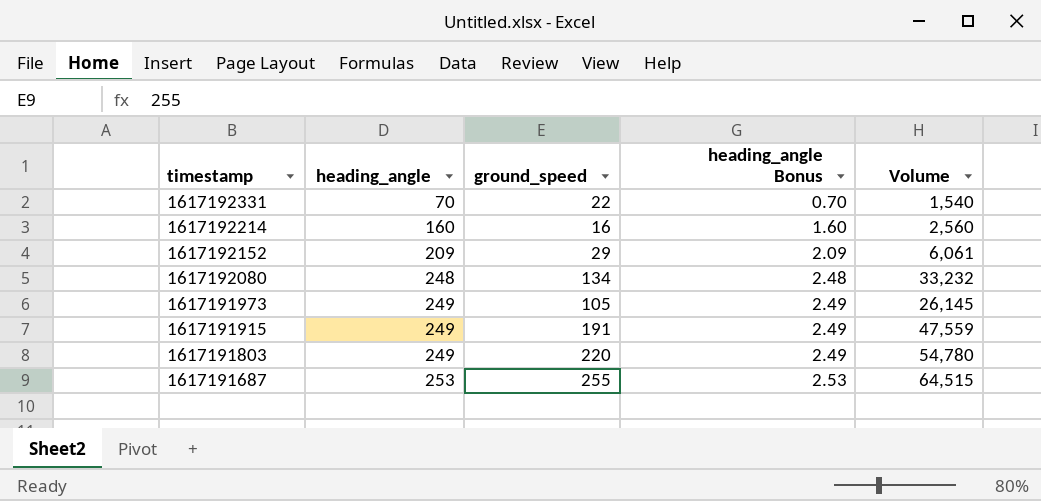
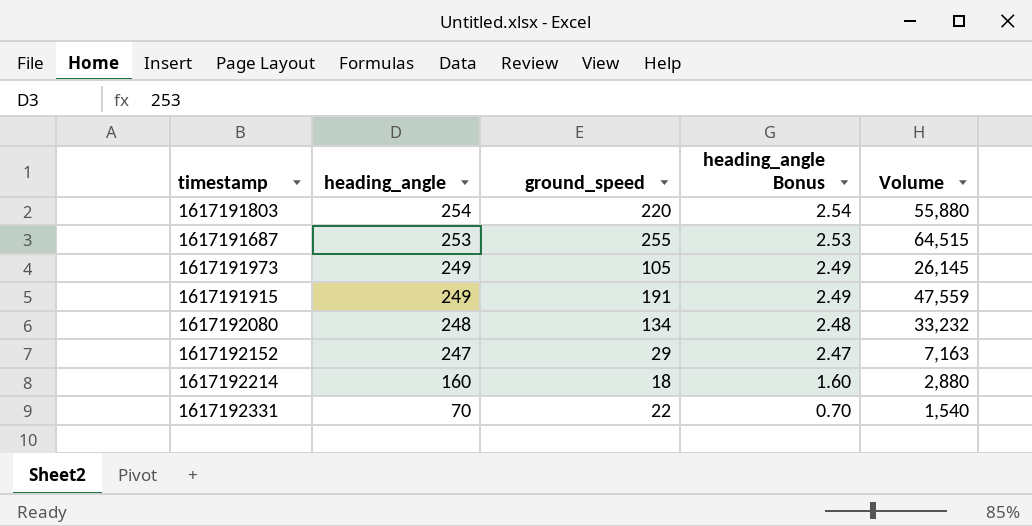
row order: timestamp descending -> heading_angle descending
1617191803 | heading_angle: 249 -> 254
1617191803 | heading_angle Bonus: 2.49 -> 2.54
1617191803 | Volume: 54,780 -> 55,880
1617192152 | heading_angle: 209 -> 247
1617192152 | heading_angle Bonus: 2.09 -> 2.47
1617192152 | Volume: 6,061 -> 7,163
1617192214 | ground_speed: 16 -> 18
1617192214 | Volume: 2,560 -> 2,880

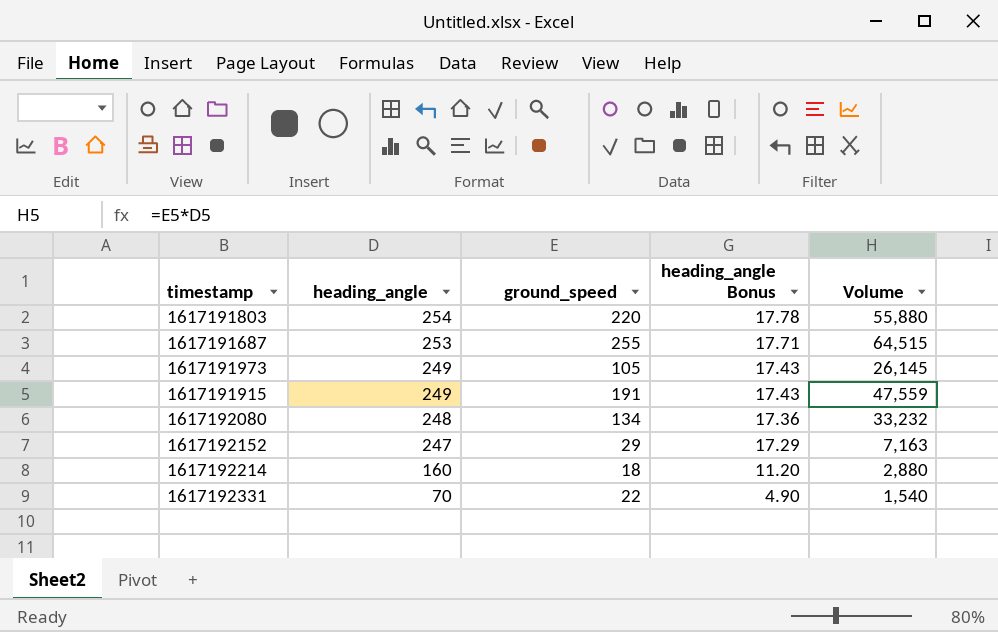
column heading_angle Bonus | formula: [heading_angle] * 0.01 -> [heading_angle] * 0.07

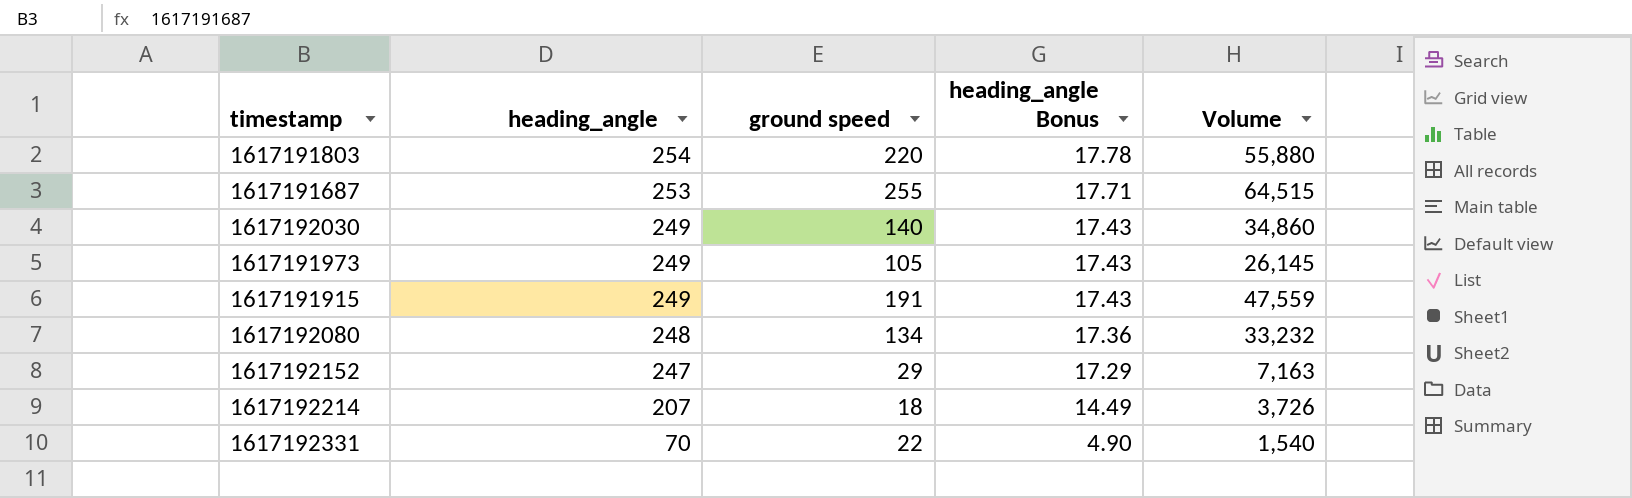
column name: ground_speed -> ground speed
row 1617192030: none -> 249 | 140 | 17.43 | 34,860
1617192214 | heading_angle: 160 -> 207
1617192214 | heading_angle Bonus: 11.20 -> 14.49
1617192214 | Volume: 2,880 -> 3,726

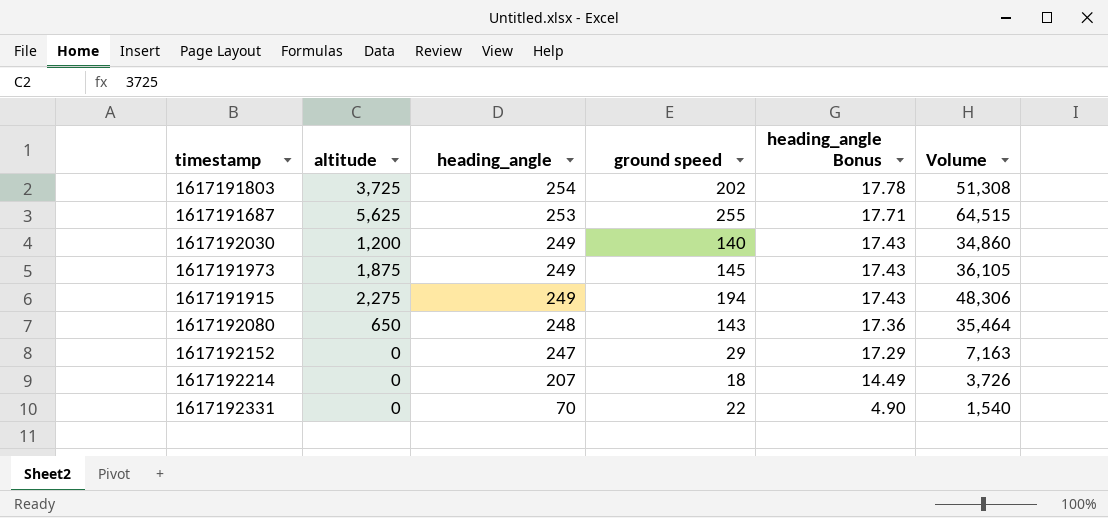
column altitude | position: none -> 2
1617191803 | ground speed: 220 -> 202
1617191803 | Volume: 55,880 -> 51,308
1617191973 | ground speed: 105 -> 145
1617191973 | Volume: 26,145 -> 36,105
1617191915 | ground speed: 191 -> 194
1617191915 | Volume: 47,559 -> 48,306
1617192080 | ground speed: 134 -> 143
1617192080 | Volume: 33,232 -> 35,464

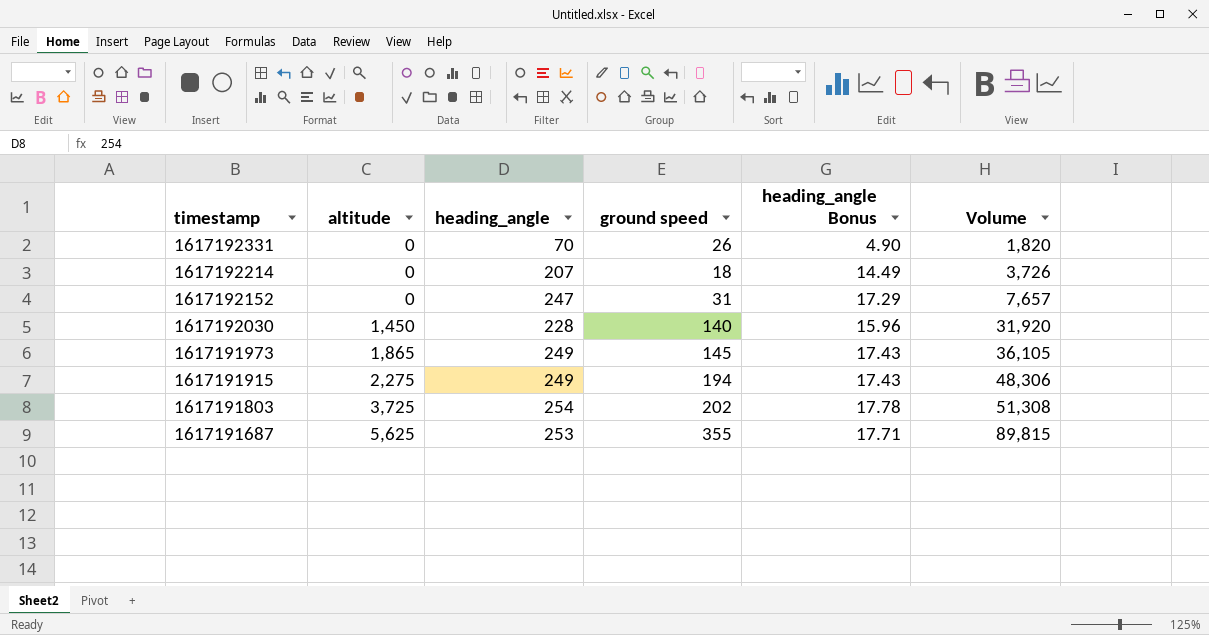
row order: heading_angle descending -> timestamp descending
row 1617192080: 650 | 248 | 143 | 17.36 | 35,464 -> none
1617192331 | ground speed: 22 -> 26
1617192331 | Volume: 1,540 -> 1,820
1617192152 | ground speed: 29 -> 31
1617192152 | Volume: 7,163 -> 7,657
1617192030 | altitude: 1,200 -> 1,450
1617192030 | heading_angle: 249 -> 228
1617192030 | heading_angle Bonus: 17.43 -> 15.96
1617192030 | Volume: 34,860 -> 31,920
1617191973 | altitude: 1,875 -> 1,865
1617191687 | ground speed: 255 -> 355
1617191687 | Volume: 64,515 -> 89,815

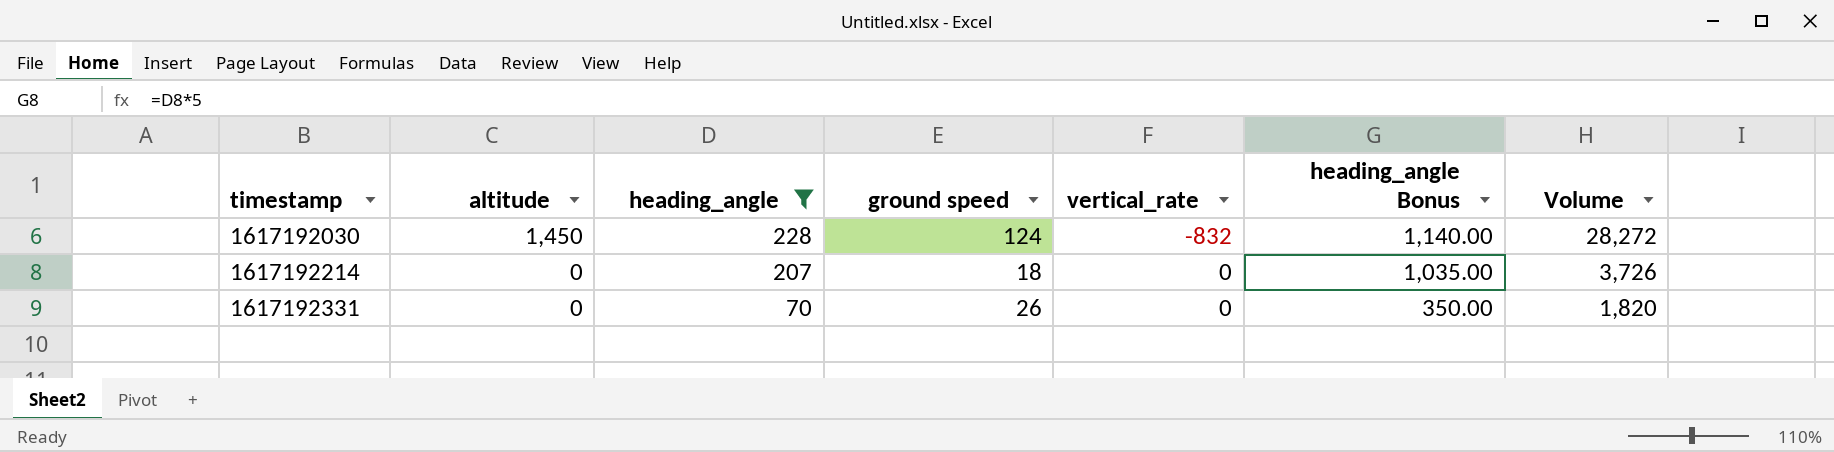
filter: none -> heading_angle <= 228
row order: timestamp descending -> timestamp ascending
column vertical_rate | position: none -> 5
column heading_angle Bonus | formula: [heading_angle] * 0.07 -> [heading_angle] * 5
1617192030 | ground speed: 140 -> 124
1617192030 | Volume: 31,920 -> 28,272

